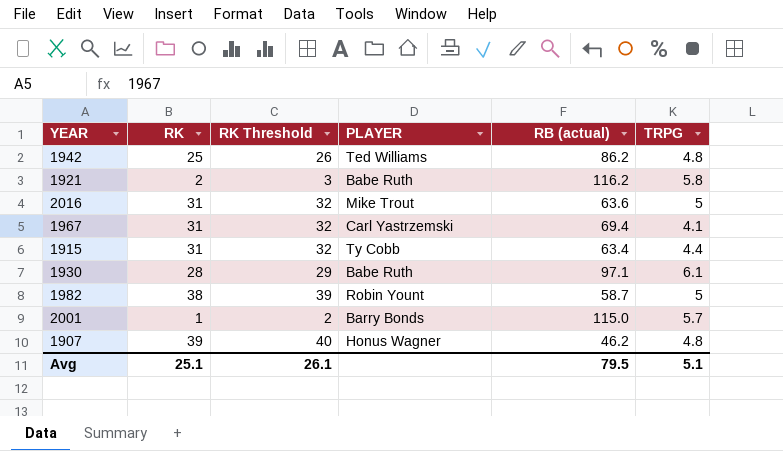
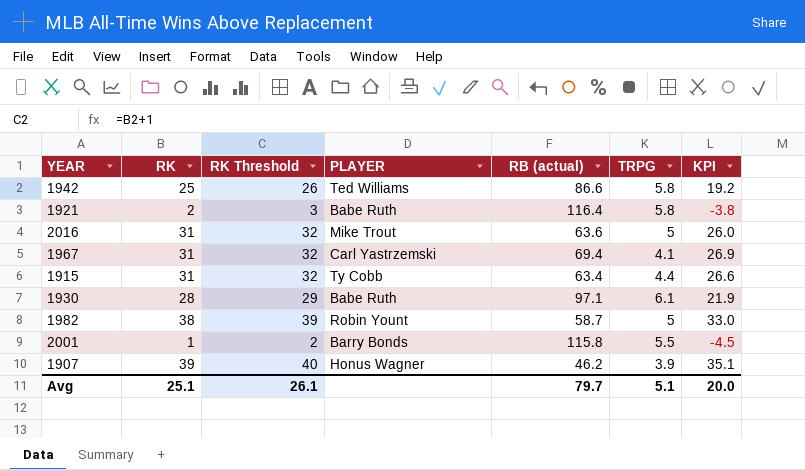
column KPI | formula: none -> [RK] - [TRPG]
1942 | RB (actual): 86.2 -> 86.6
1942 | TRPG: 4.8 -> 5.8
1921 | RB (actual): 116.2 -> 116.4
2001 | RB (actual): 115.0 -> 115.8
2001 | TRPG: 5.7 -> 5.5
1907 | TRPG: 4.8 -> 3.9
Avg | RB (actual): 79.5 -> 79.7

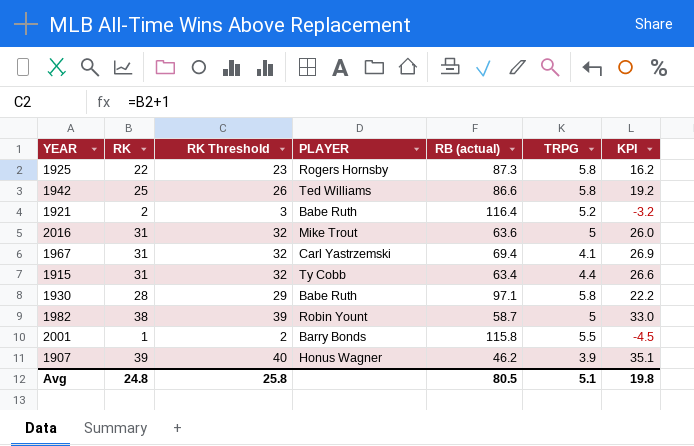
row 1925: none -> 22 | 23 | Rogers Hornsby | 87.3 | 5.8 | 16.2
1921 | TRPG: 5.8 -> 5.2
1921 | KPI: -3.8 -> -3.2
1930 | TRPG: 6.1 -> 5.8
1930 | KPI: 21.9 -> 22.2
Avg | RK: 25.1 -> 24.8
Avg | RK Threshold: 26.1 -> 25.8
Avg | RB (actual): 79.7 -> 80.5
Avg | KPI: 20.0 -> 19.8

